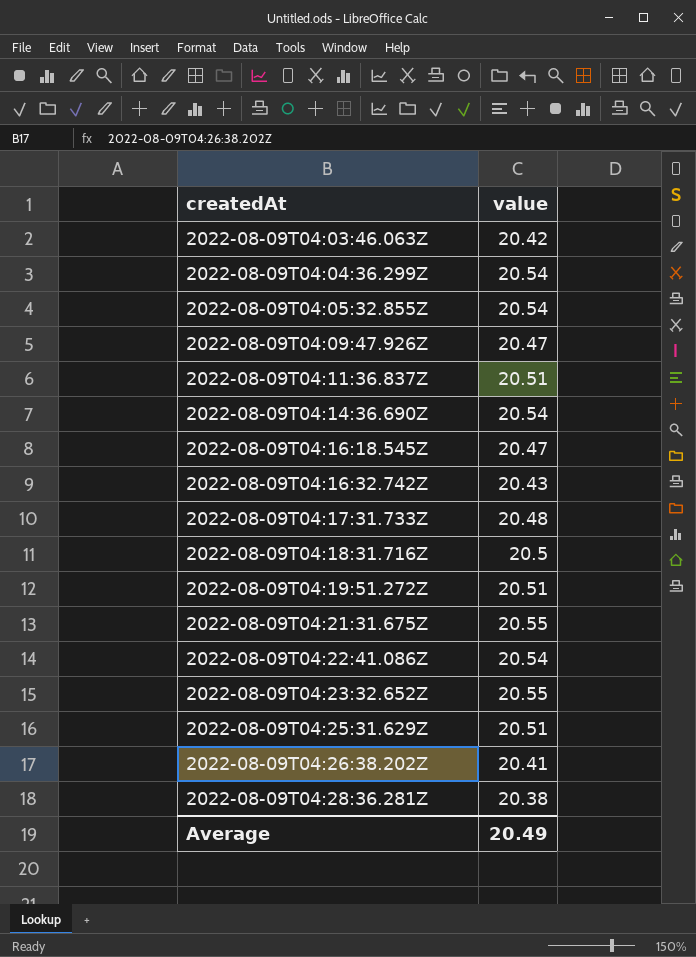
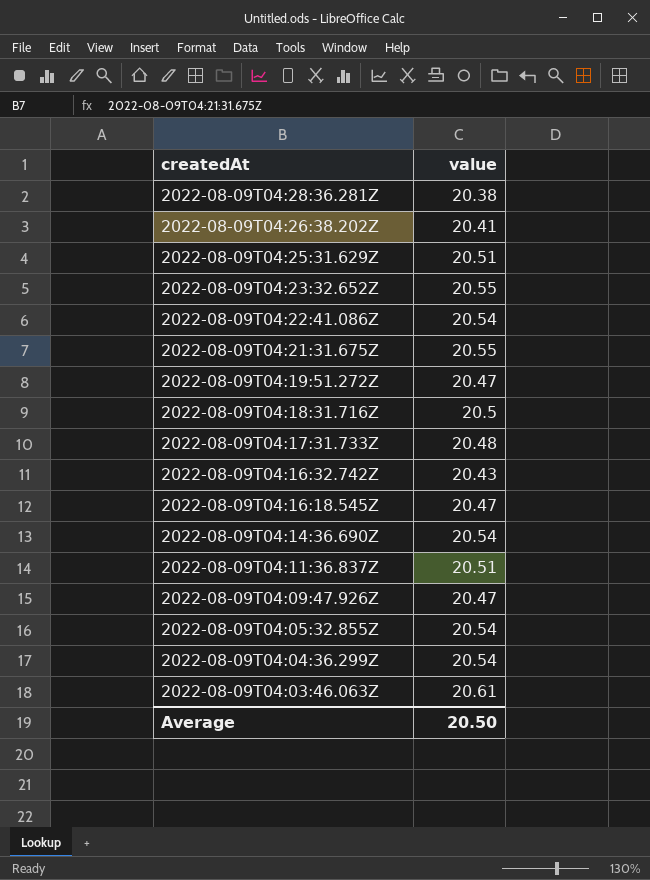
row order: createdAt ascending -> createdAt descending
2022-08-09T04:19:51.272Z | value: 20.51 -> 20.47
2022-08-09T04:03:46.063Z | value: 20.42 -> 20.61
Average | value: 20.49 -> 20.50

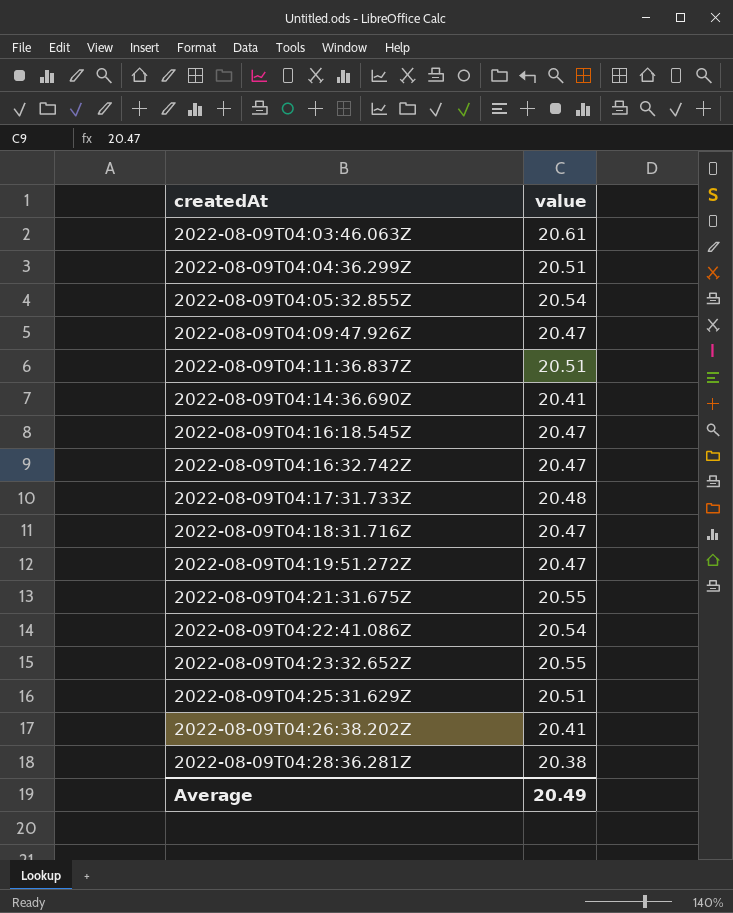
row order: createdAt descending -> createdAt ascending
2022-08-09T04:04:36.299Z | value: 20.54 -> 20.51
2022-08-09T04:14:36.690Z | value: 20.54 -> 20.41
2022-08-09T04:16:32.742Z | value: 20.43 -> 20.47
2022-08-09T04:18:31.716Z | value: 20.5 -> 20.47
Average | value: 20.50 -> 20.49

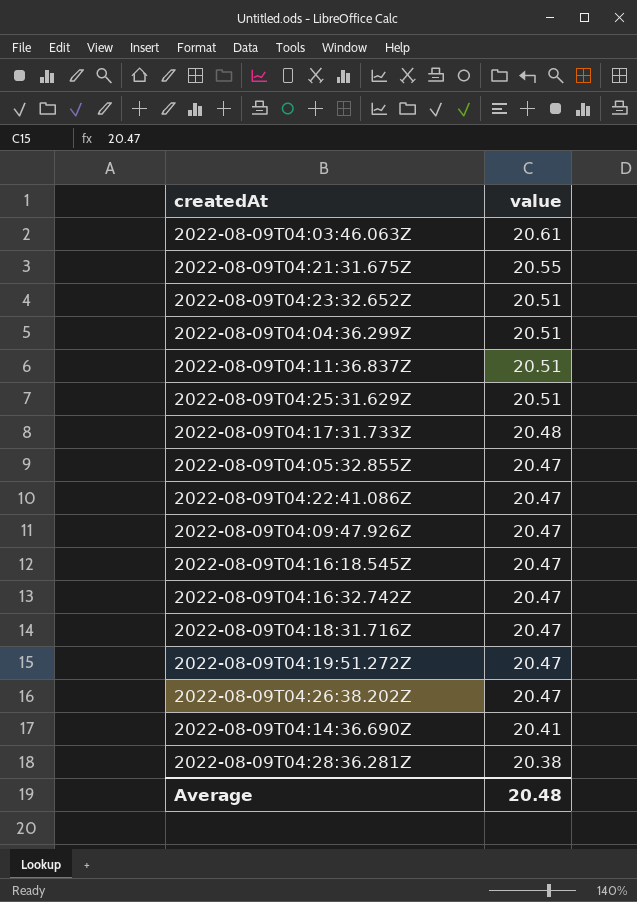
row order: createdAt ascending -> value descending
2022-08-09T04:23:32.652Z | value: 20.55 -> 20.51
2022-08-09T04:05:32.855Z | value: 20.54 -> 20.47
2022-08-09T04:22:41.086Z | value: 20.54 -> 20.47
2022-08-09T04:26:38.202Z | value: 20.41 -> 20.47
Average | value: 20.49 -> 20.48

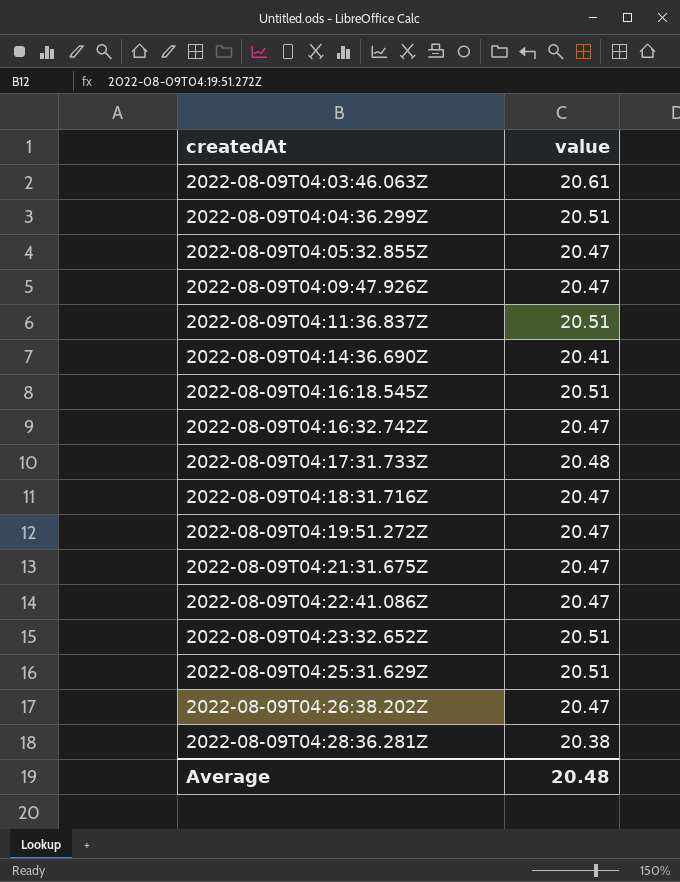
row order: value descending -> createdAt ascending
2022-08-09T04:16:18.545Z | value: 20.47 -> 20.51
2022-08-09T04:21:31.675Z | value: 20.55 -> 20.47

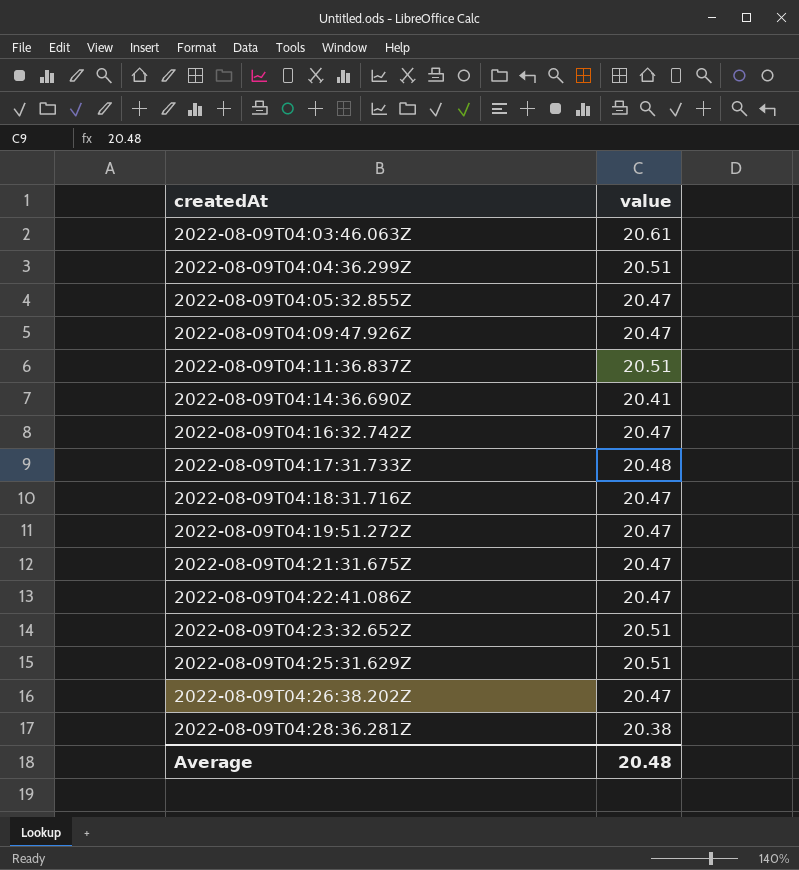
row 2022-08-09T04:16:18.545Z: 20.51 -> none

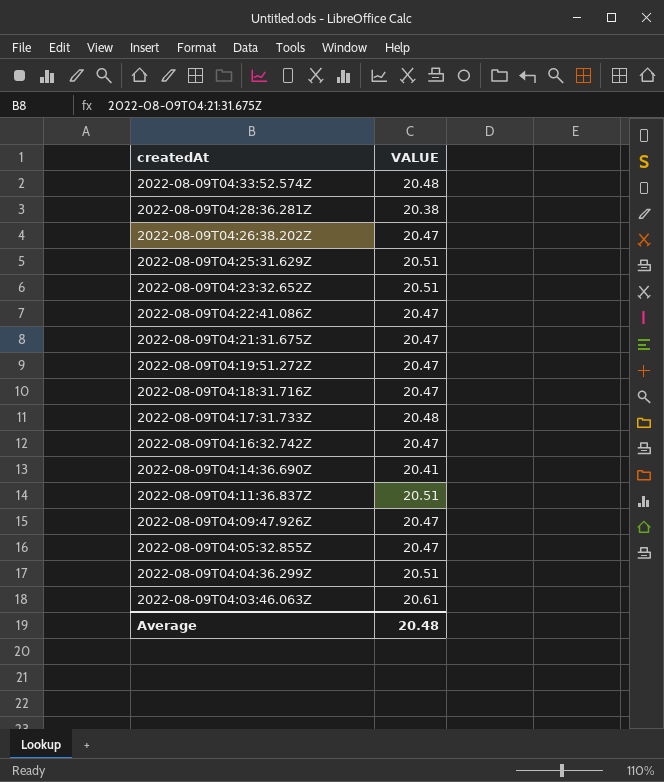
row order: createdAt ascending -> createdAt descending
column name: value -> VALUE
row 2022-08-09T04:33:52.574Z: none -> 20.48

